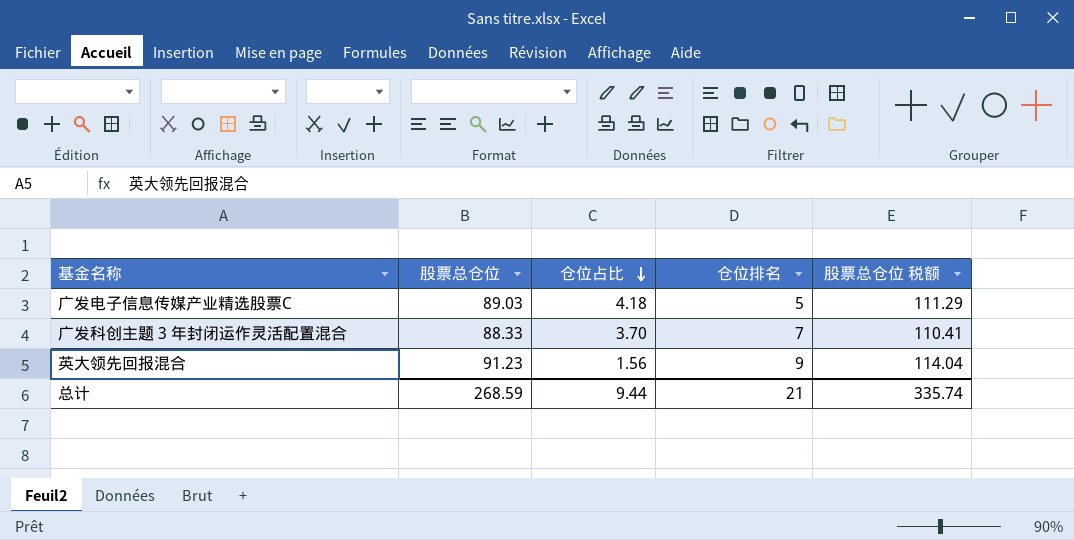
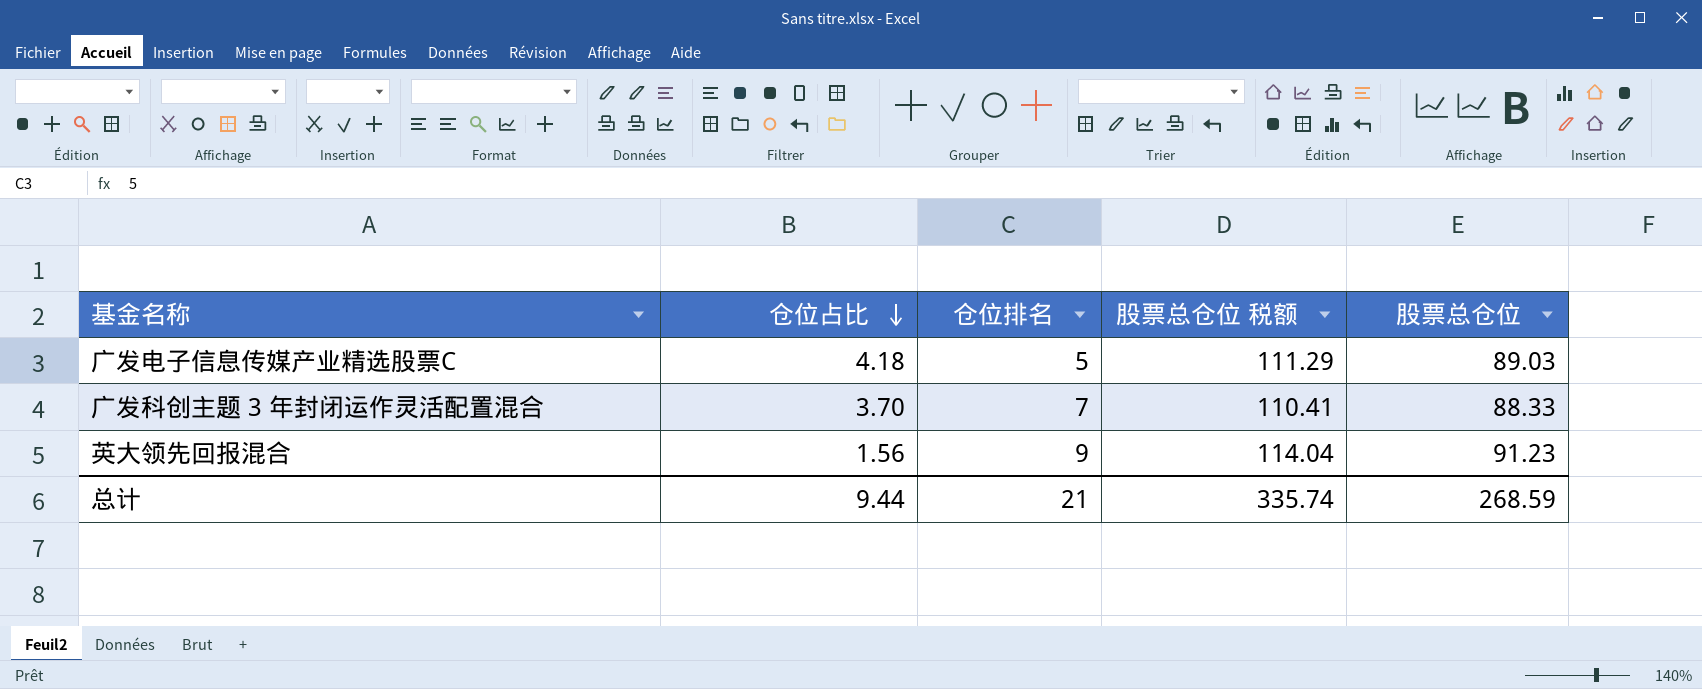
column 股票总仓位 | position: 2 -> 5

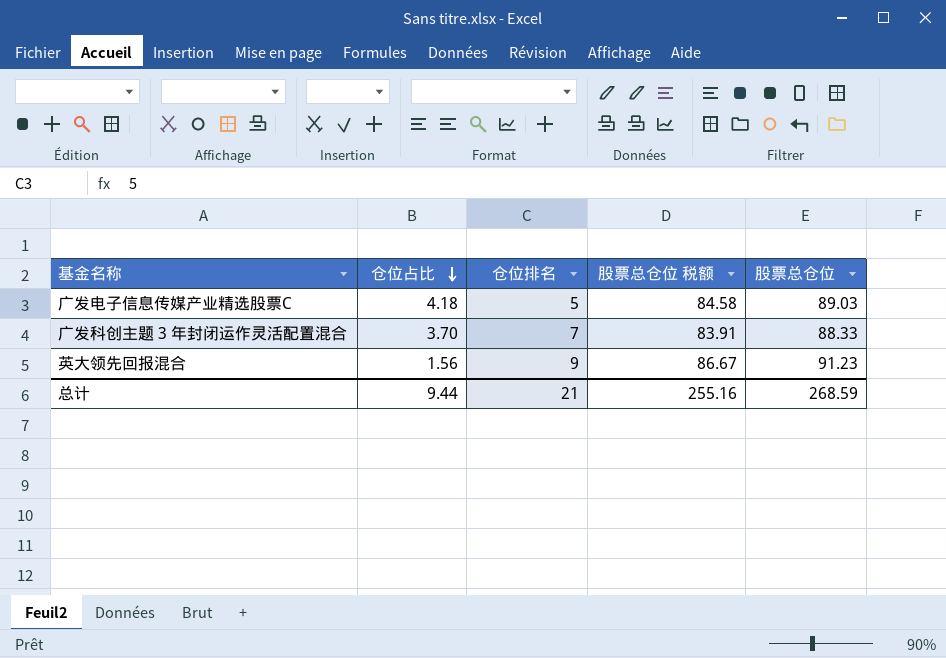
column 股票总仓位 税额 | formula: [股票总仓位] * 1.25 -> [股票总仓位] * 0.95
总计 | 股票总仓位 税额: 335.74 -> 255.16

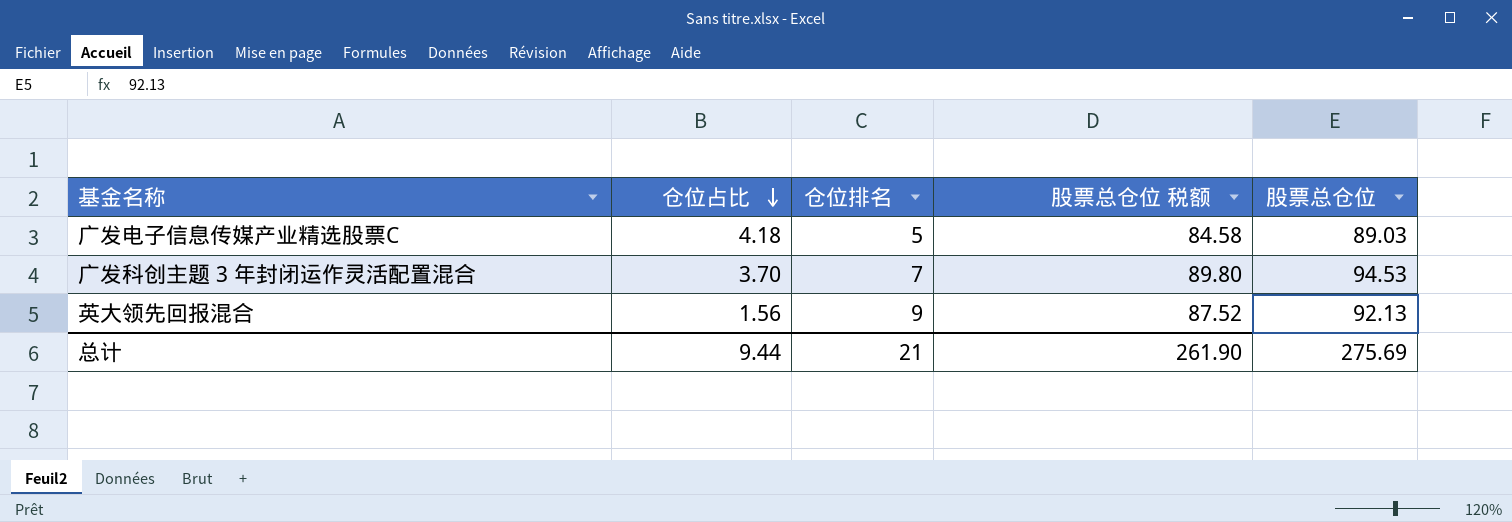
广发科创主题 3 年封闭运作灵活配置混合 | 股票总仓位 税额: 83.91 -> 89.80
广发科创主题 3 年封闭运作灵活配置混合 | 股票总仓位: 88.33 -> 94.53
英大领先回报混合 | 股票总仓位 税额: 86.67 -> 87.52
英大领先回报混合 | 股票总仓位: 91.23 -> 92.13
总计 | 股票总仓位 税额: 255.16 -> 261.90
总计 | 股票总仓位: 268.59 -> 275.69

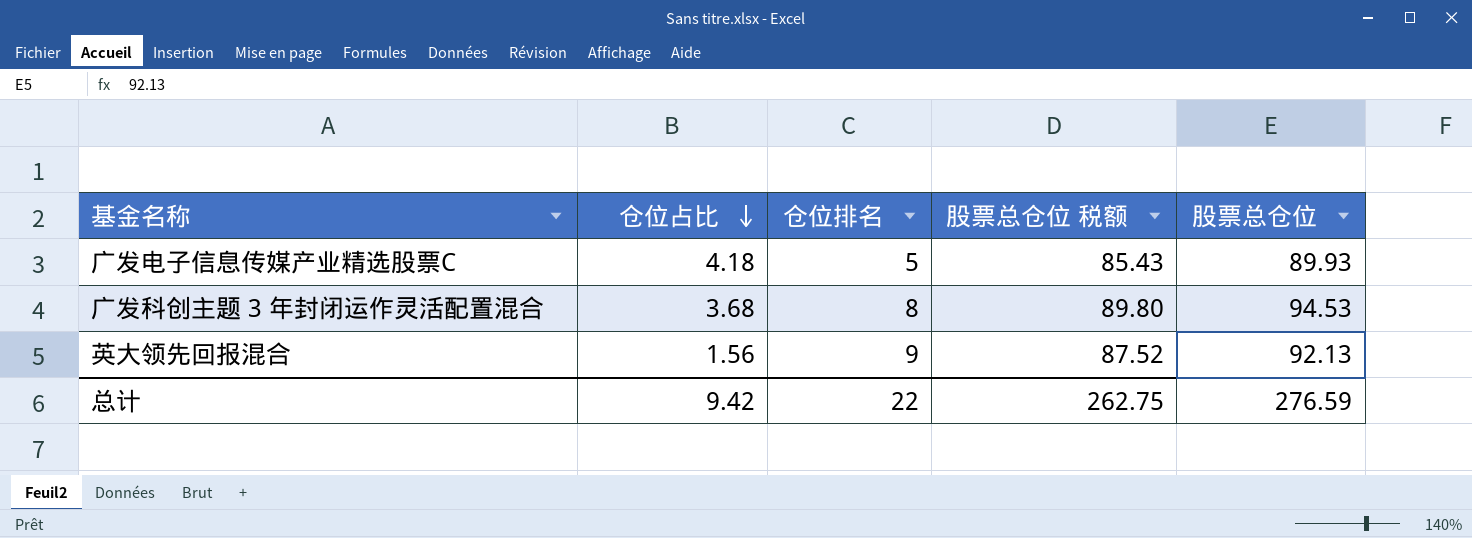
广发电子信息传媒产业精选股票C | 股票总仓位 税额: 84.58 -> 85.43
广发电子信息传媒产业精选股票C | 股票总仓位: 89.03 -> 89.93
广发科创主题 3 年封闭运作灵活配置混合 | 仓位占比: 3.70 -> 3.68
广发科创主题 3 年封闭运作灵活配置混合 | 仓位排名: 7 -> 8
总计 | 仓位占比: 9.44 -> 9.42
总计 | 仓位排名: 21 -> 22
总计 | 股票总仓位 税额: 261.90 -> 262.75
总计 | 股票总仓位: 275.69 -> 276.59

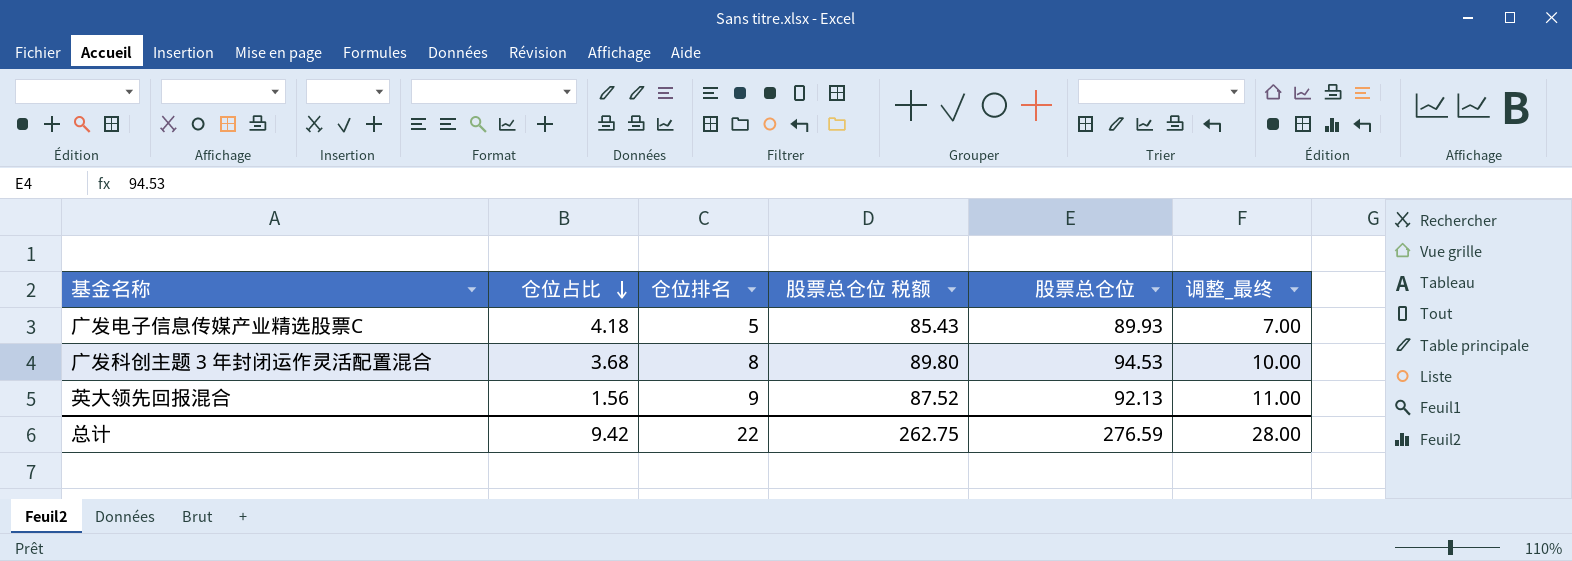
column 调整_最终 | formula: none -> [仓位排名] + 2

